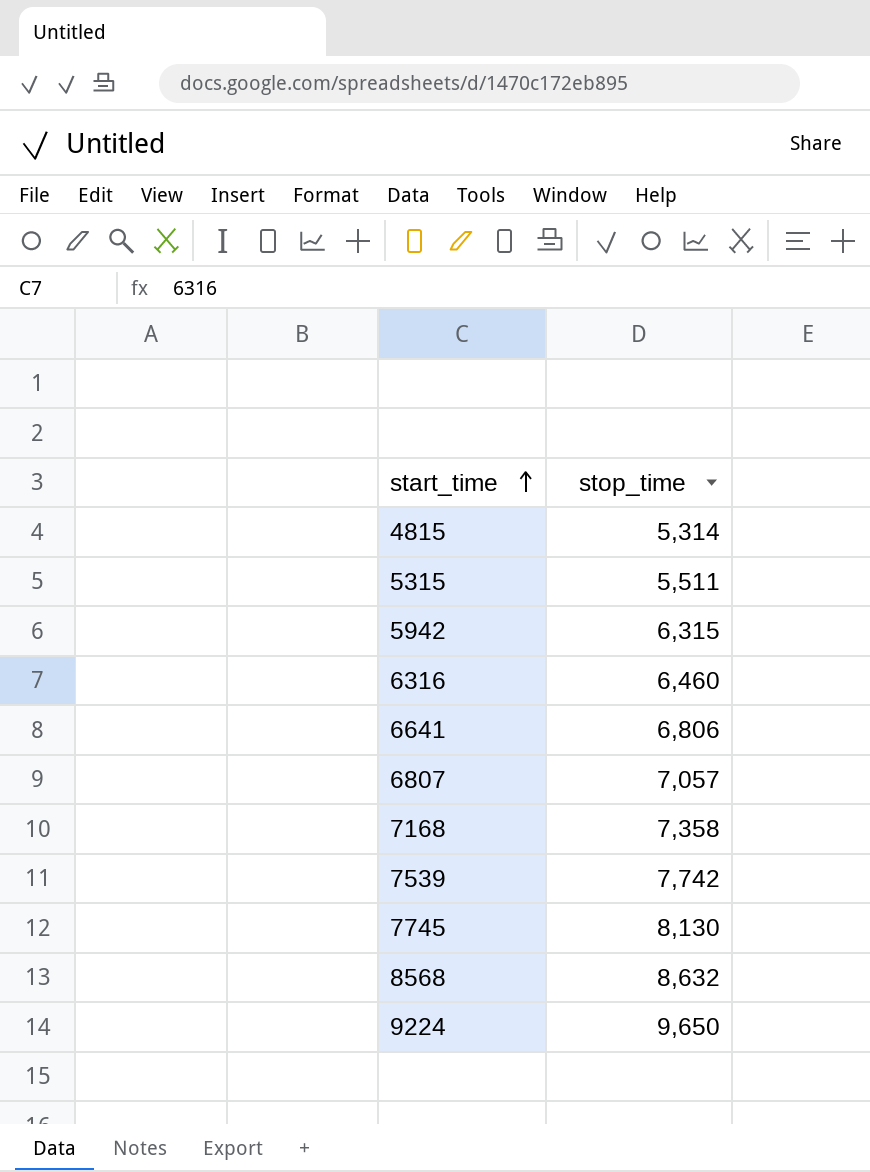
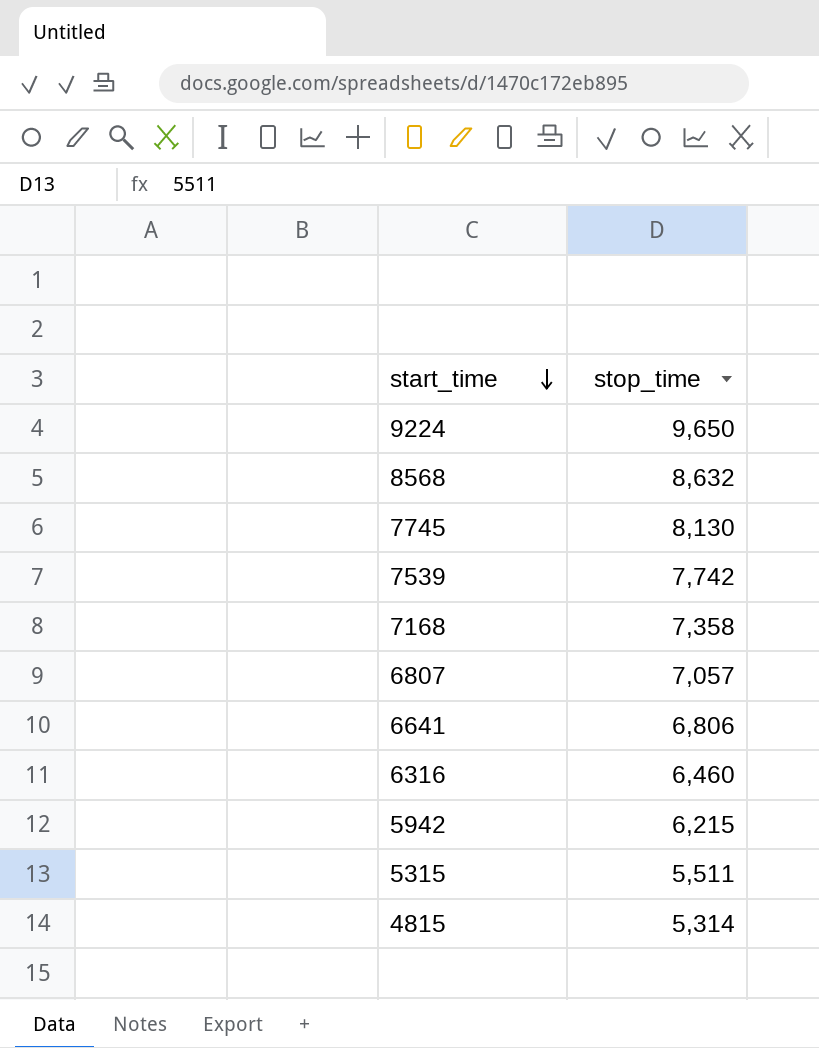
row order: start_time ascending -> start_time descending
5942 | stop_time: 6,315 -> 6,215

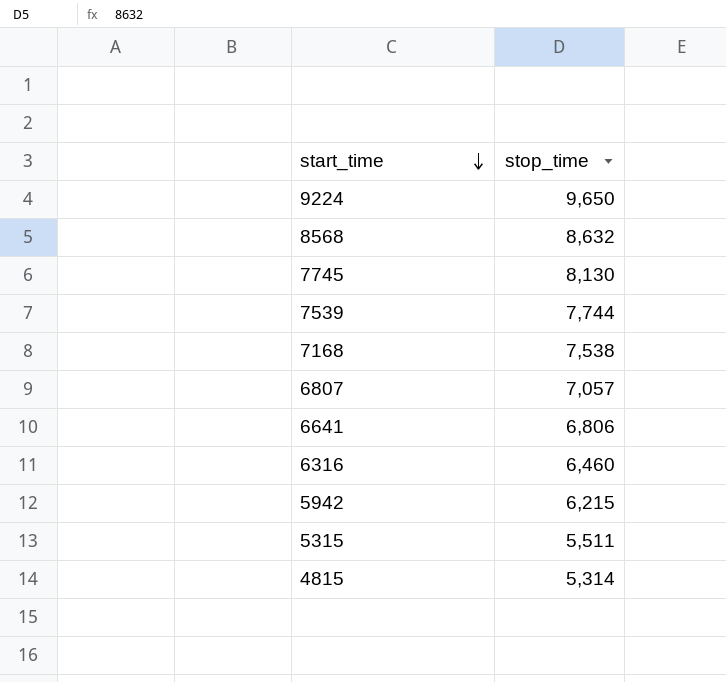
7539 | stop_time: 7,742 -> 7,744
7168 | stop_time: 7,358 -> 7,538

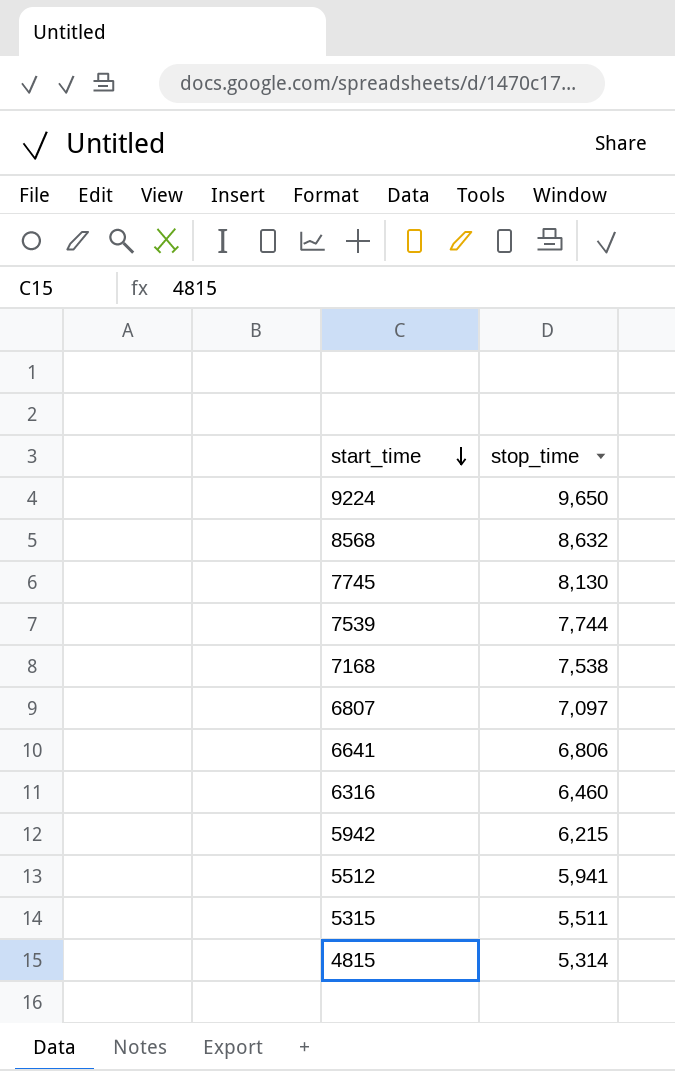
6807 | stop_time: 7,057 -> 7,097
row 5512: none -> 5,941

